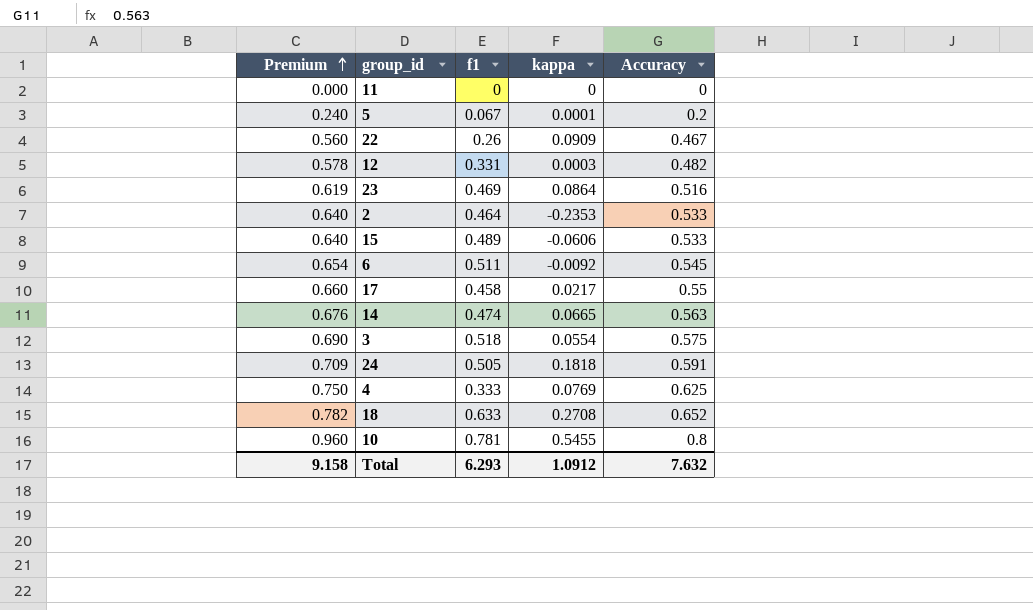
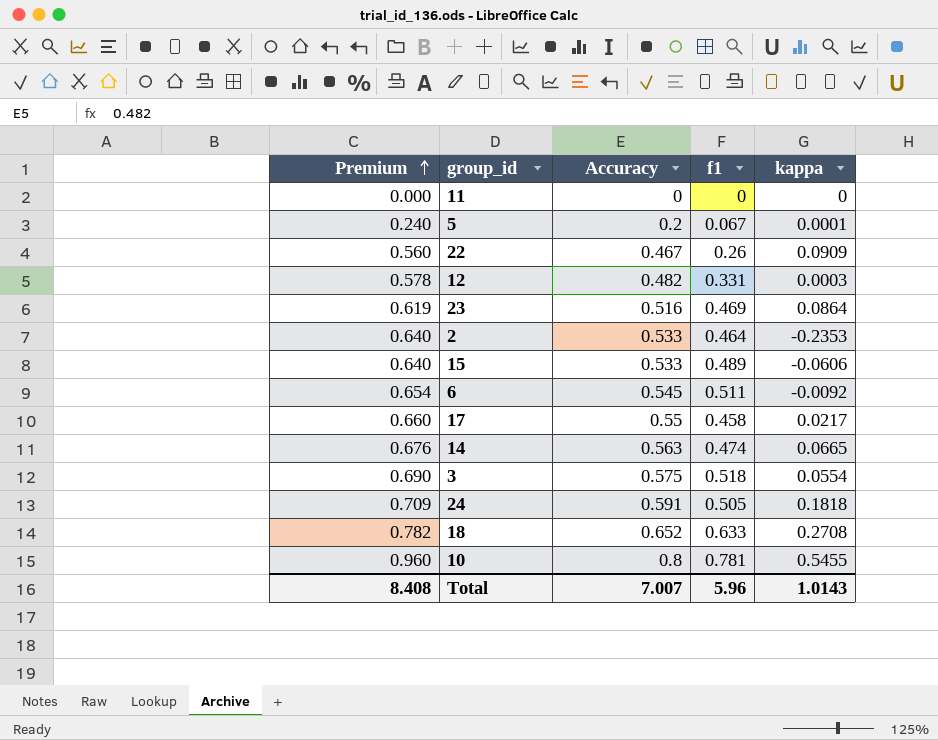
column Accuracy | position: 5 -> 3
row 4: 0.750 | 0.333 | 0.0769 | 0.625 -> none
Total | Premium: 9.158 -> 8.408
Total | Accuracy: 7.632 -> 7.007
Total | f1: 6.293 -> 5.96
Total | kappa: 1.0912 -> 1.0143

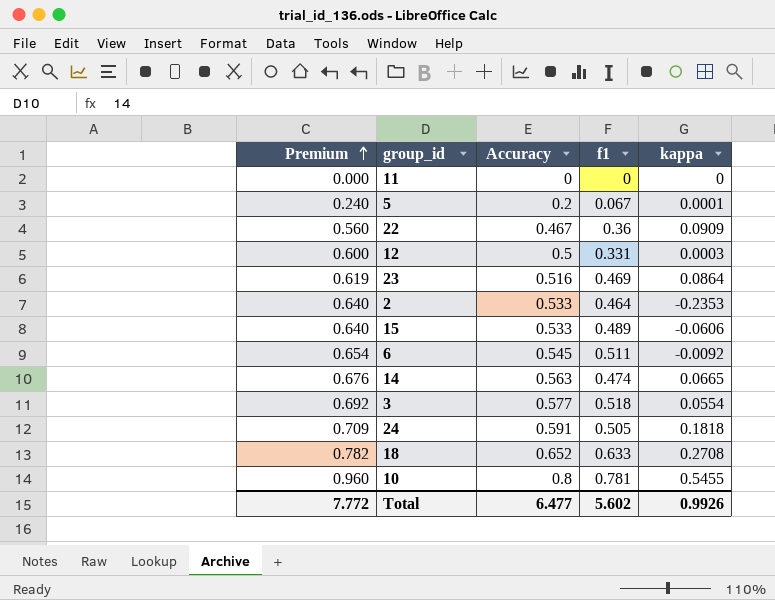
row 17: 0.660 | 0.55 | 0.458 | 0.0217 -> none
22 | f1: 0.26 -> 0.36
12 | Premium: 0.578 -> 0.600
12 | Accuracy: 0.482 -> 0.5
3 | Premium: 0.690 -> 0.692
3 | Accuracy: 0.575 -> 0.577
Total | Premium: 8.408 -> 7.772
Total | Accuracy: 7.007 -> 6.477
Total | f1: 5.96 -> 5.602
Total | kappa: 1.0143 -> 0.9926

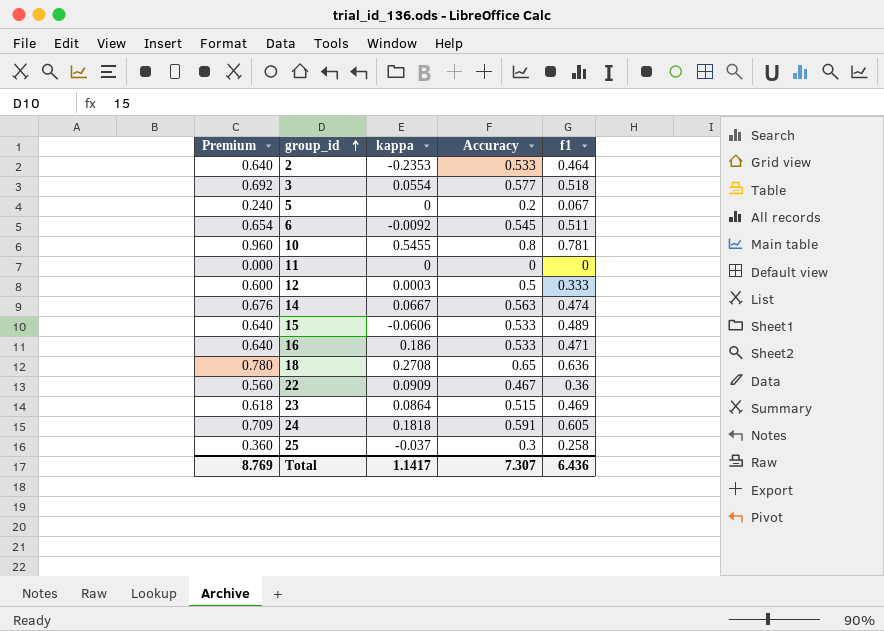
row order: Premium ascending -> group_id ascending
column kappa | position: 5 -> 3
5 | kappa: 0.0001 -> 0
12 | f1: 0.331 -> 0.333
14 | kappa: 0.0665 -> 0.0667
row 16: none -> 0.640 | 0.186 | 0.533 | 0.471
18 | Premium: 0.782 -> 0.780
18 | Accuracy: 0.652 -> 0.65
18 | f1: 0.633 -> 0.636
23 | Premium: 0.619 -> 0.618
23 | Accuracy: 0.516 -> 0.515
24 | f1: 0.505 -> 0.605
row 25: none -> 0.360 | -0.037 | 0.3 | 0.258
Total | Premium: 7.772 -> 8.769
Total | kappa: 0.9926 -> 1.1417
Total | Accuracy: 6.477 -> 7.307
Total | f1: 5.602 -> 6.436

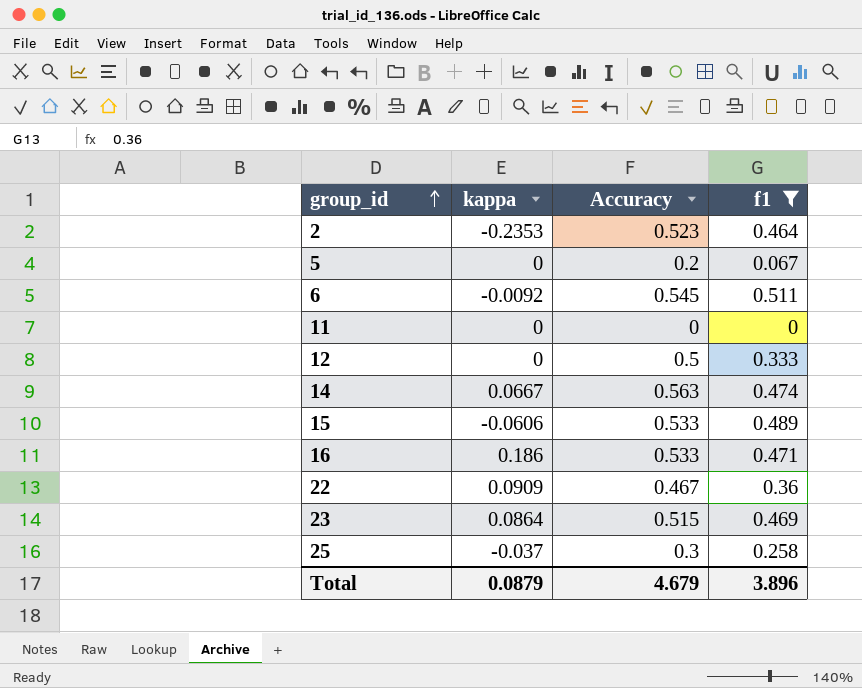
filter: none -> f1 <= 0.511
column Premium | formula: [Accuracy] * 1.2 -> none
2 | Accuracy: 0.533 -> 0.523
12 | kappa: 0.0003 -> 0
Total | kappa: 1.1417 -> 0.0879
Total | Accuracy: 7.307 -> 4.679
Total | f1: 6.436 -> 3.896

